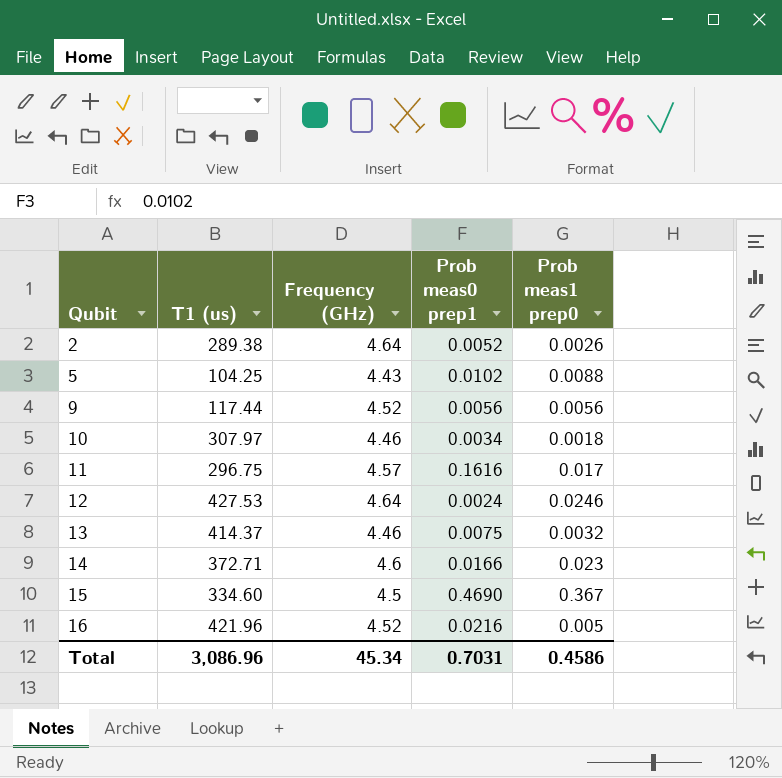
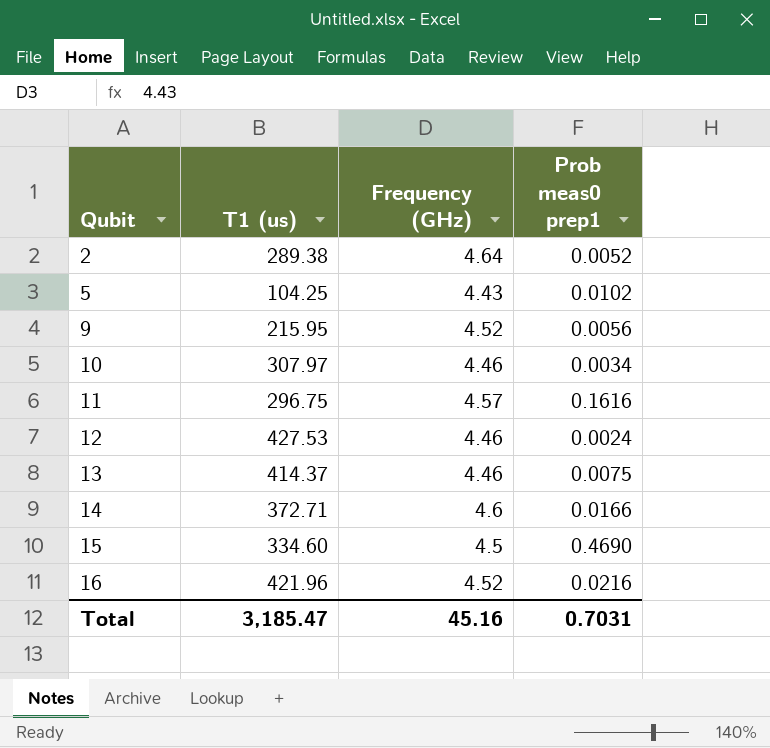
column Prob meas1 prep0 | position: 5 -> none
9 | T1 (us): 117.44 -> 215.95
12 | Frequency (GHz): 4.64 -> 4.46
Total | T1 (us): 3,086.96 -> 3,185.47
Total | Frequency (GHz): 45.34 -> 45.16

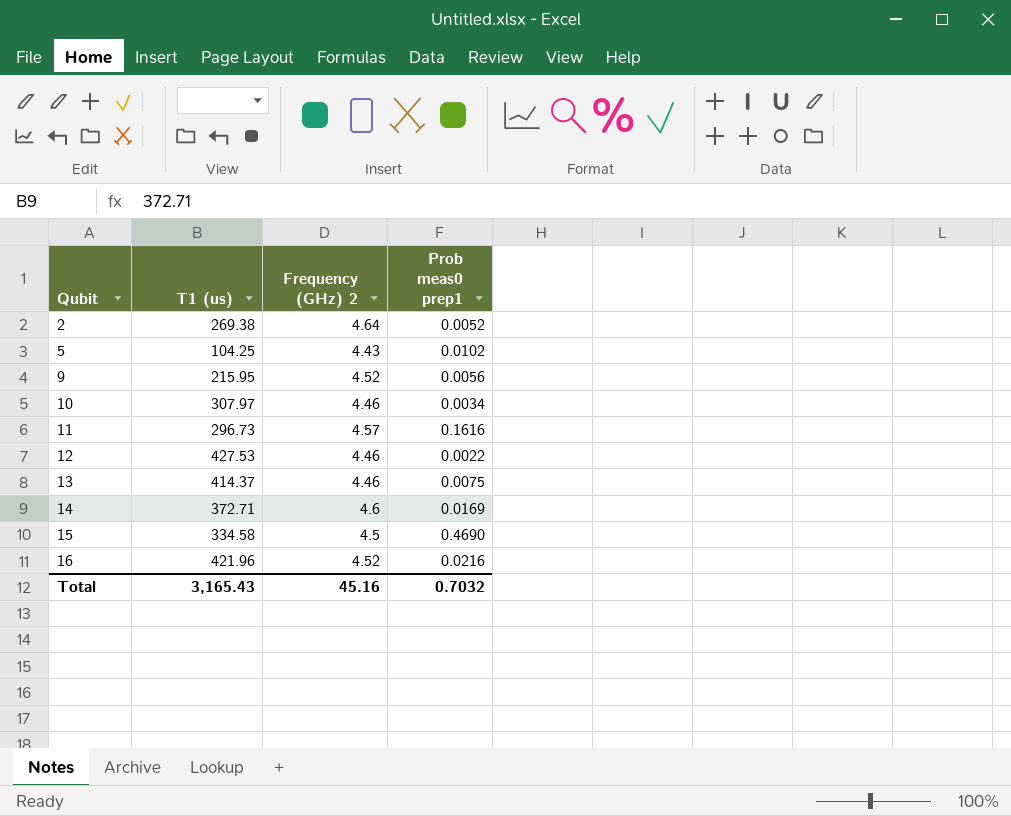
column name: Frequency (GHz) -> Frequency (GHz) 2
2 | T1 (us): 289.38 -> 269.38
11 | T1 (us): 296.75 -> 296.73
12 | Prob meas0 prep1: 0.0024 -> 0.0022
14 | Prob meas0 prep1: 0.0166 -> 0.0169
15 | T1 (us): 334.60 -> 334.58
Total | T1 (us): 3,185.47 -> 3,165.43
Total | Prob meas0 prep1: 0.7031 -> 0.7032

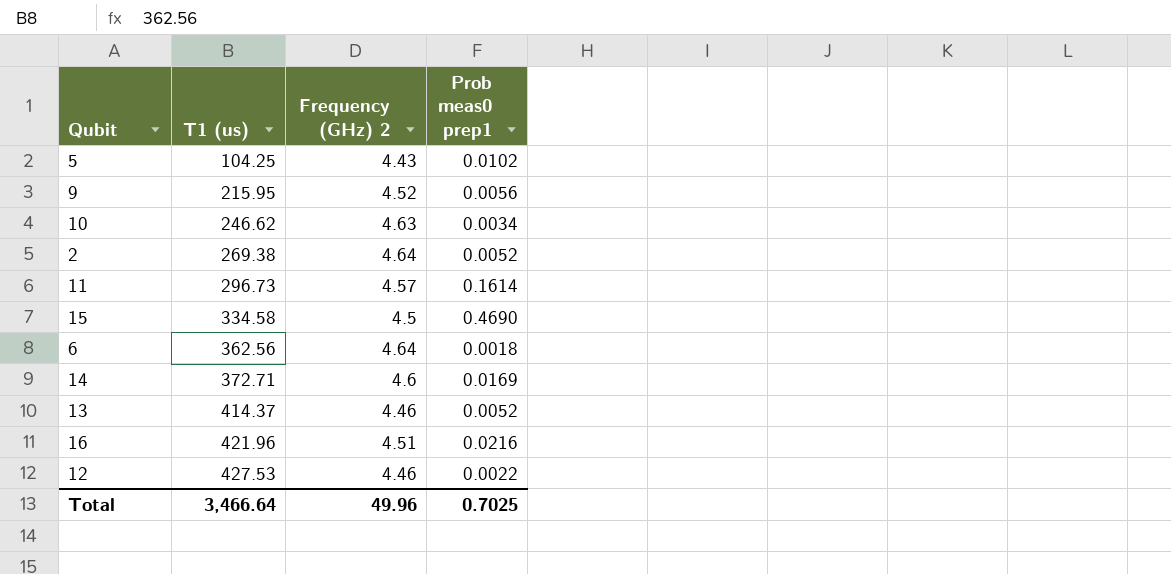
row order: Qubit ascending -> T1 (us) ascending
10 | T1 (us): 307.97 -> 246.62
10 | Frequency (GHz) 2: 4.46 -> 4.63
11 | Prob meas0 prep1: 0.1616 -> 0.1614
row 6: none -> 362.56 | 4.64 | 0.0018
13 | Prob meas0 prep1: 0.0075 -> 0.0052
16 | Frequency (GHz) 2: 4.52 -> 4.51
Total | T1 (us): 3,165.43 -> 3,466.64
Total | Frequency (GHz) 2: 45.16 -> 49.96
Total | Prob meas0 prep1: 0.7032 -> 0.7025

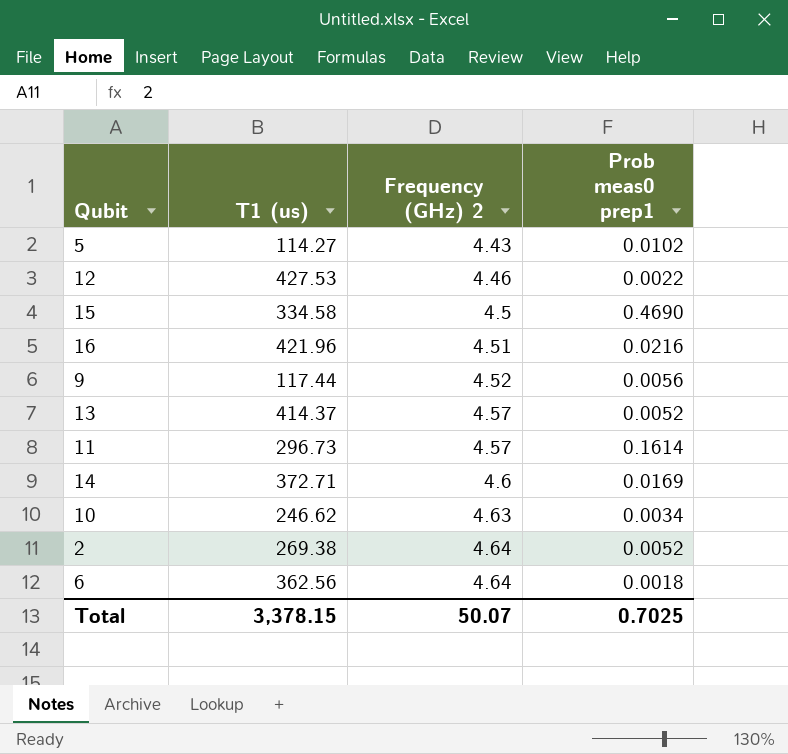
row order: T1 (us) ascending -> Frequency (GHz) 2 ascending
5 | T1 (us): 104.25 -> 114.27
9 | T1 (us): 215.95 -> 117.44
13 | Frequency (GHz) 2: 4.46 -> 4.57
Total | T1 (us): 3,466.64 -> 3,378.15
Total | Frequency (GHz) 2: 49.96 -> 50.07

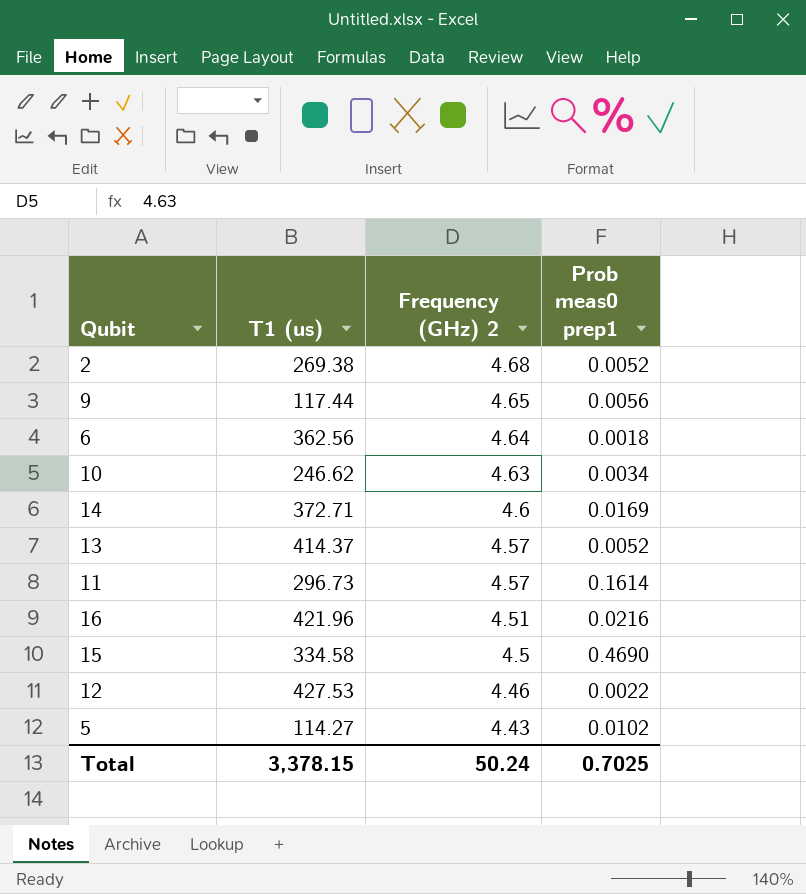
row order: Frequency (GHz) 2 ascending -> Frequency (GHz) 2 descending
2 | Frequency (GHz) 2: 4.64 -> 4.68
9 | Frequency (GHz) 2: 4.52 -> 4.65
Total | Frequency (GHz) 2: 50.07 -> 50.24

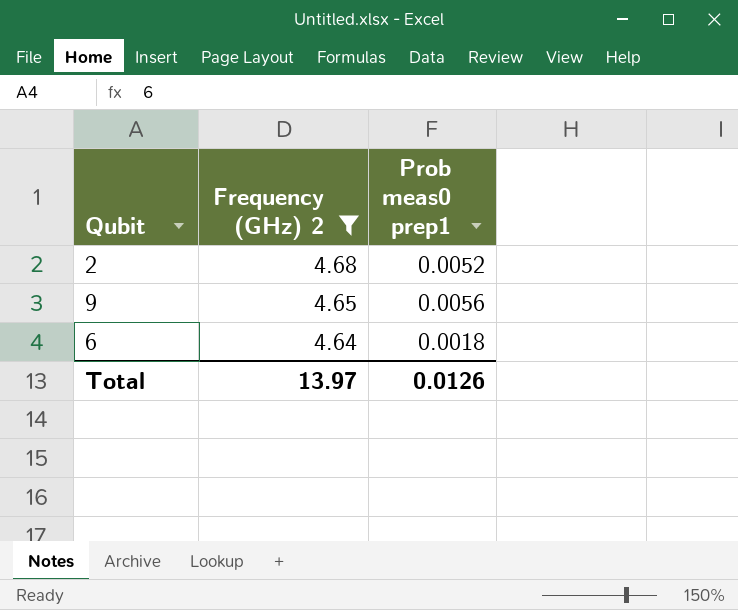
filter: none -> Frequency (GHz) 2 >= 4.64
column T1 (us) | position: 2 -> none
Total | Frequency (GHz) 2: 50.24 -> 13.97
Total | Prob meas0 prep1: 0.7025 -> 0.0126

